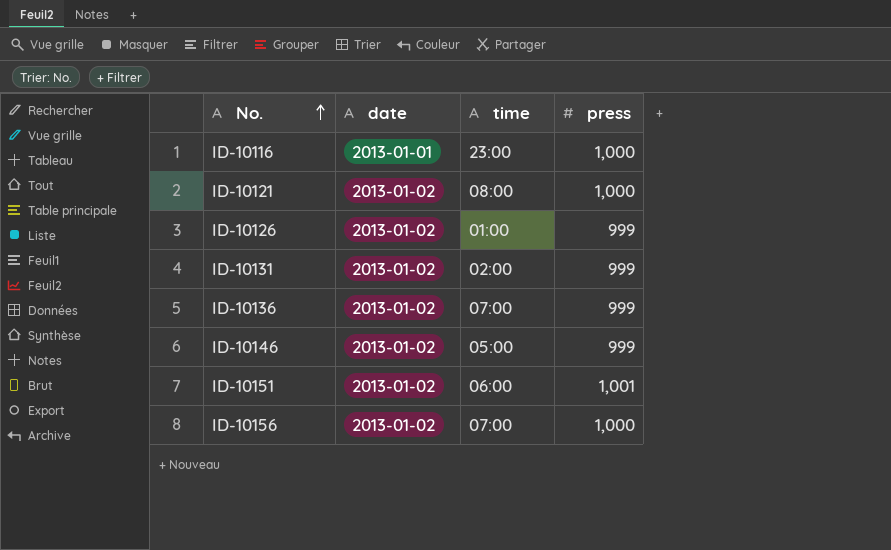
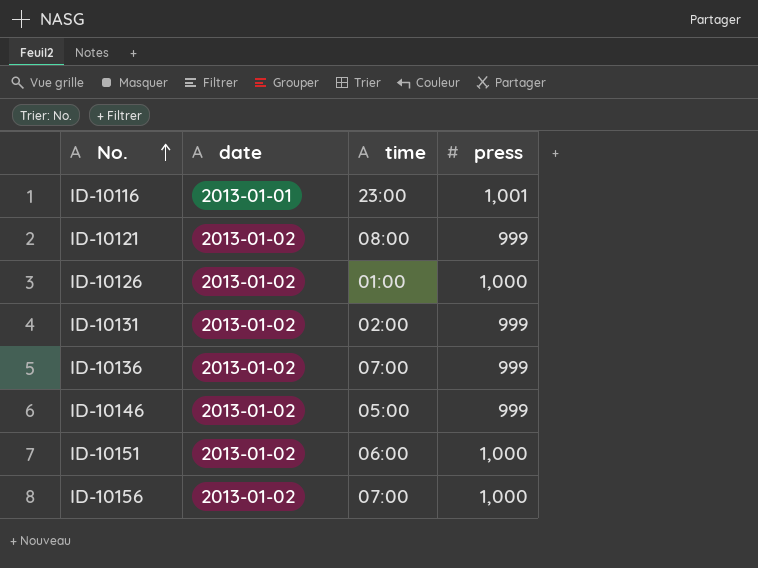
ID-10116 | press: 1,000 -> 1,001
ID-10121 | press: 1,000 -> 999
ID-10126 | press: 999 -> 1,000
ID-10151 | press: 1,001 -> 1,000

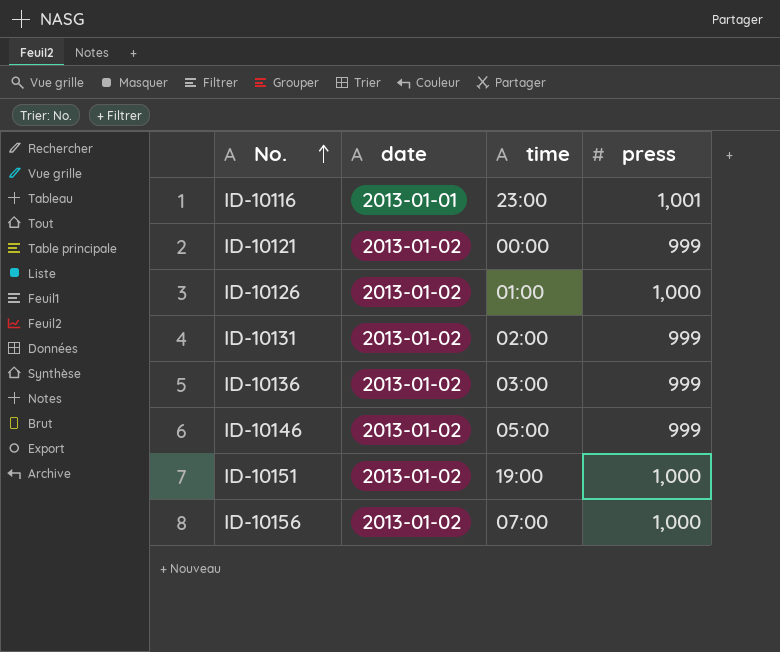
ID-10121 | time: 08:00 -> 00:00
ID-10136 | time: 07:00 -> 03:00
ID-10151 | time: 06:00 -> 19:00

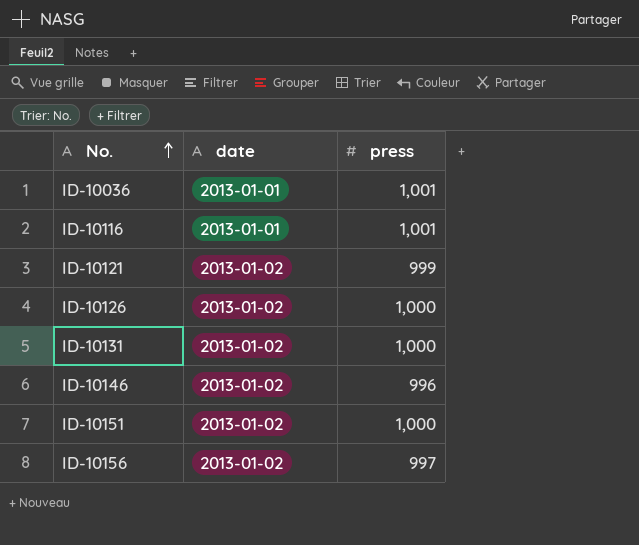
column time | position: 3 -> none
row ID-10136: 2013-01-02 | 03:00 | 999 -> none
row ID-10036: none -> 2013-01-01 | 1,001
ID-10131 | press: 999 -> 1,000
ID-10146 | press: 999 -> 996
ID-10156 | press: 1,000 -> 997

